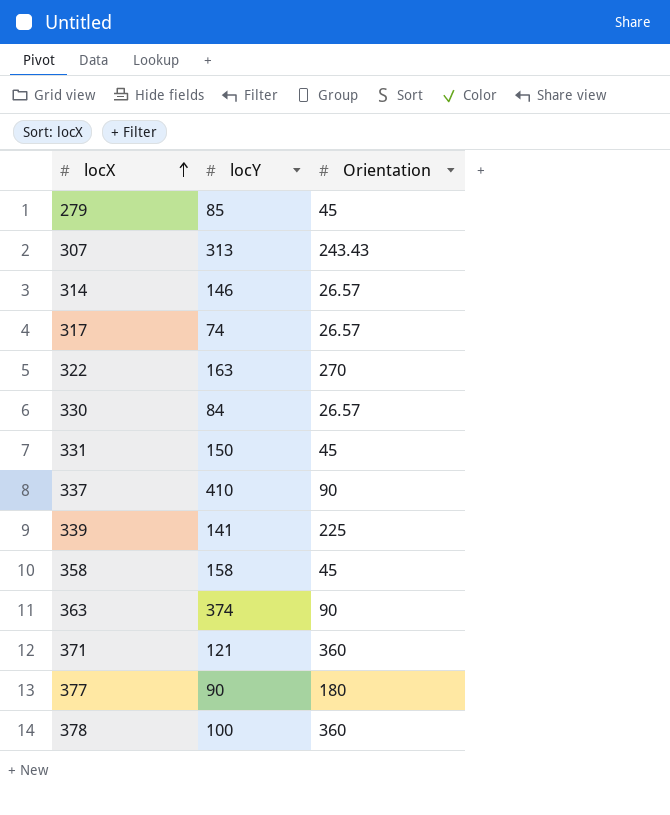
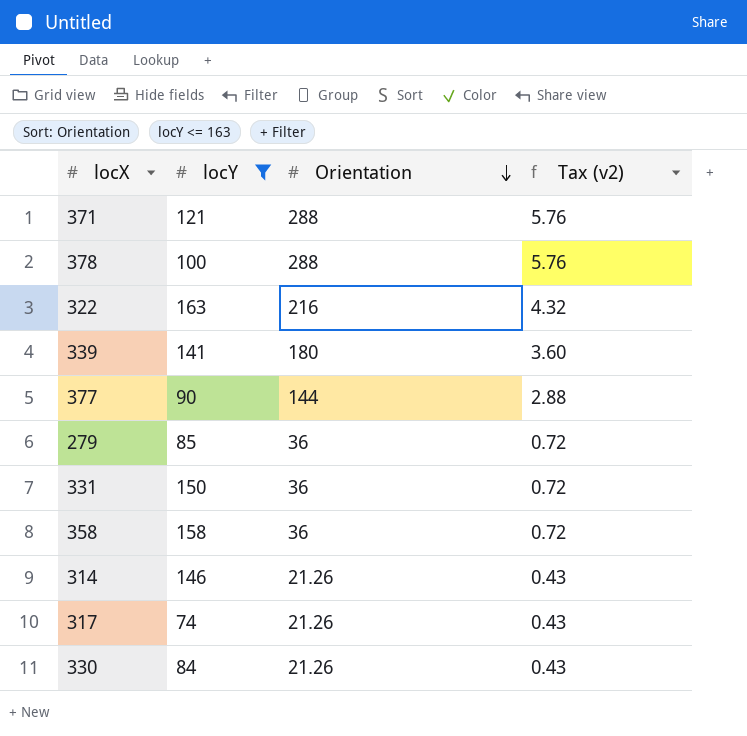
filter: none -> locY <= 163
row order: locX ascending -> Orientation descending
column Tax (v2) | formula: none -> [Orientation] * 0.02
371 | Orientation: 360 -> 288
378 | Orientation: 360 -> 288
322 | Orientation: 270 -> 216
339 | Orientation: 225 -> 180
377 | Orientation: 180 -> 144
279 | Orientation: 45 -> 36
331 | Orientation: 45 -> 36
358 | Orientation: 45 -> 36
314 | Orientation: 26.57 -> 21.26
317 | Orientation: 26.57 -> 21.26
330 | Orientation: 26.57 -> 21.26

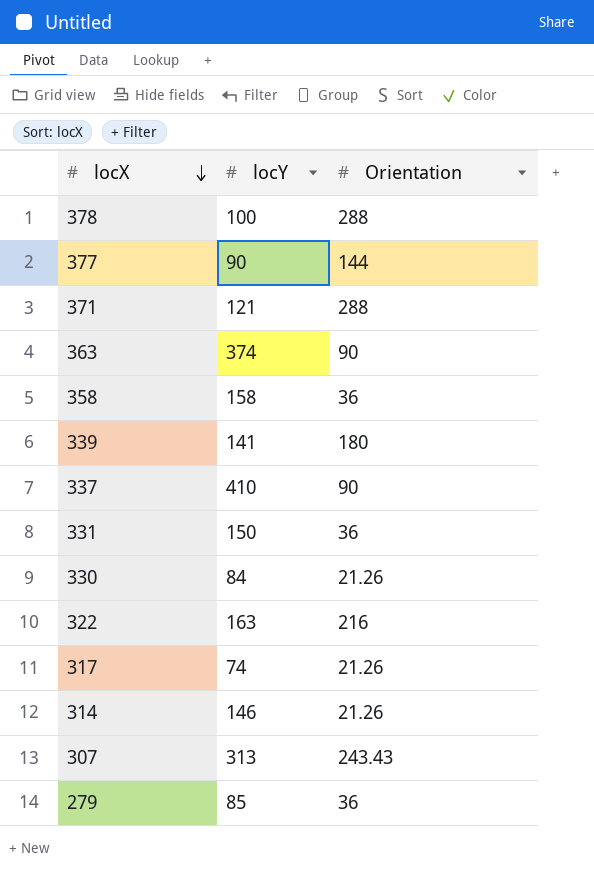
filter: locY <= 163 -> none
row order: Orientation descending -> locX descending
column Tax (v2) | formula: [Orientation] * 0.02 -> none

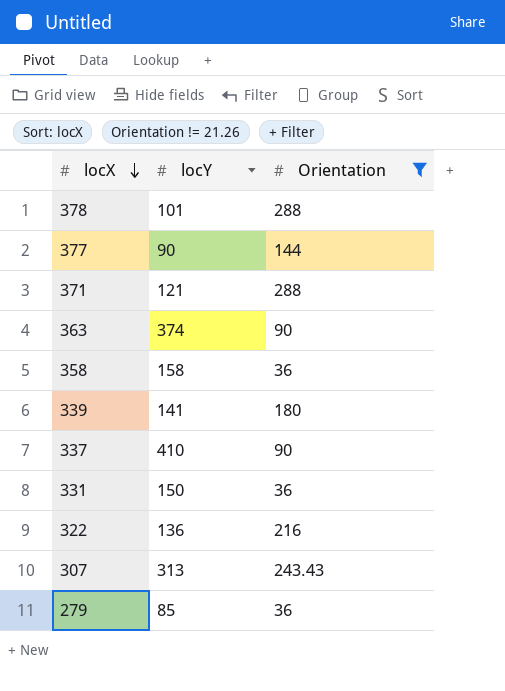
filter: none -> Orientation != 21.26
378 | locY: 100 -> 101
322 | locY: 163 -> 136

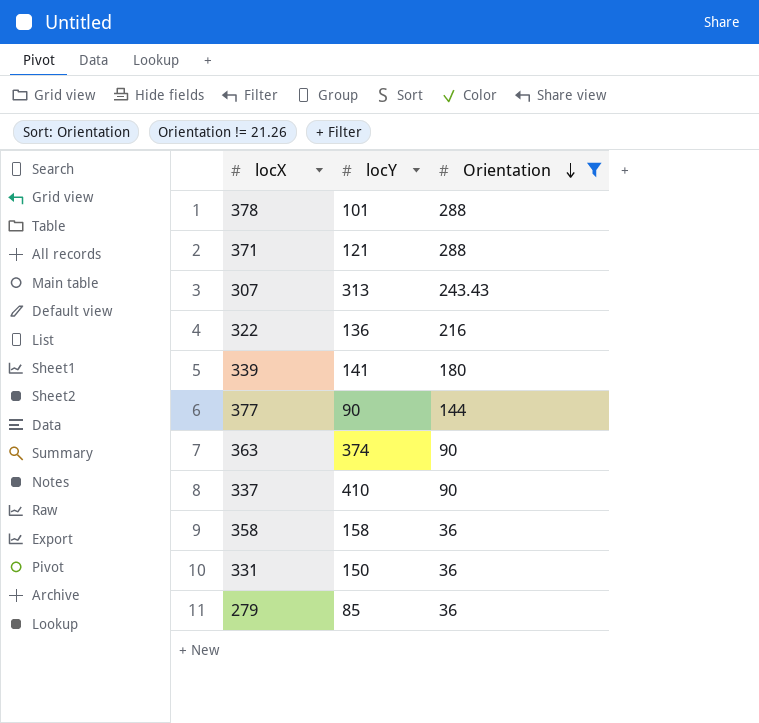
row order: locX descending -> Orientation descending

